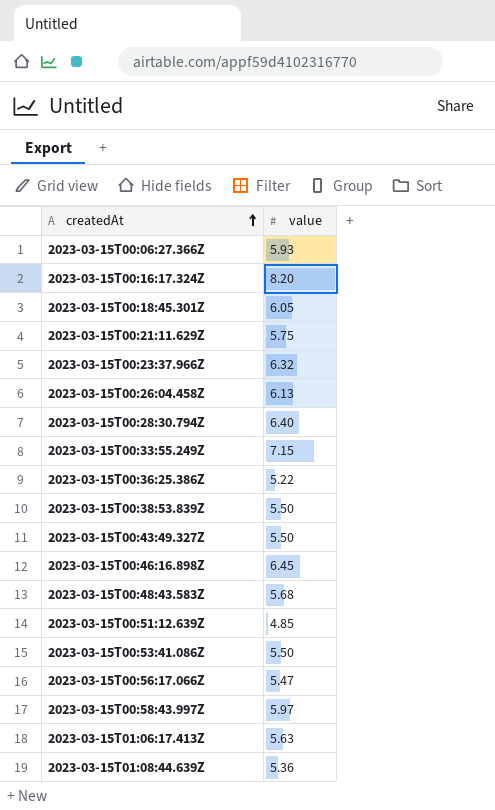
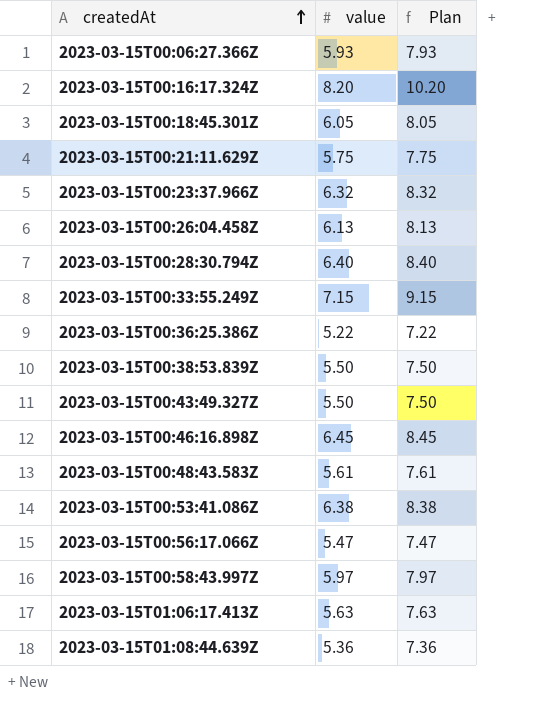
column Plan | formula: none -> [value] + 2
row 2023-03-15T00:51:12.639Z: 4.85 -> none
2023-03-15T00:48:43.583Z | value: 5.68 -> 5.61
2023-03-15T00:53:41.086Z | value: 5.50 -> 6.38

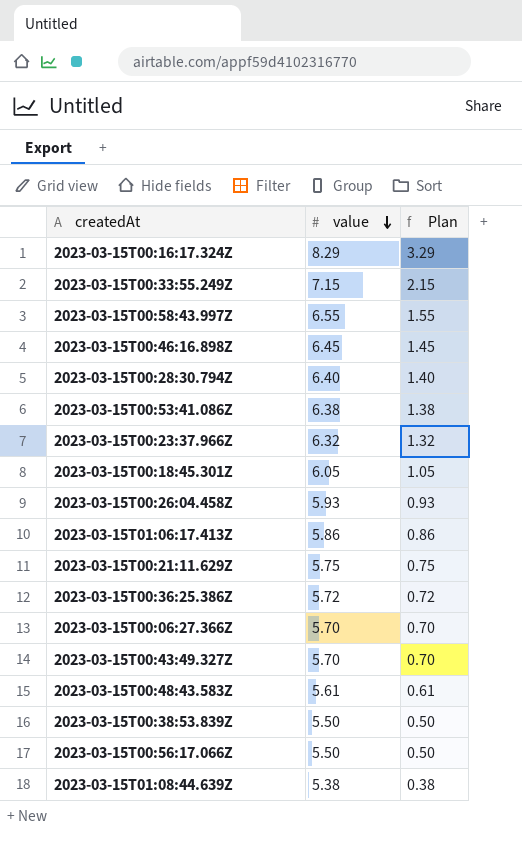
row order: createdAt ascending -> value descending
column Plan | formula: [value] + 2 -> [value] - 5
2023-03-15T00:16:17.324Z | value: 8.20 -> 8.29
2023-03-15T00:58:43.997Z | value: 5.97 -> 6.55
2023-03-15T00:26:04.458Z | value: 6.13 -> 5.93
2023-03-15T01:06:17.413Z | value: 5.63 -> 5.86
2023-03-15T00:36:25.386Z | value: 5.22 -> 5.72
2023-03-15T00:06:27.366Z | value: 5.93 -> 5.70
2023-03-15T00:43:49.327Z | value: 5.50 -> 5.70
2023-03-15T00:56:17.066Z | value: 5.47 -> 5.50
2023-03-15T01:08:44.639Z | value: 5.36 -> 5.38

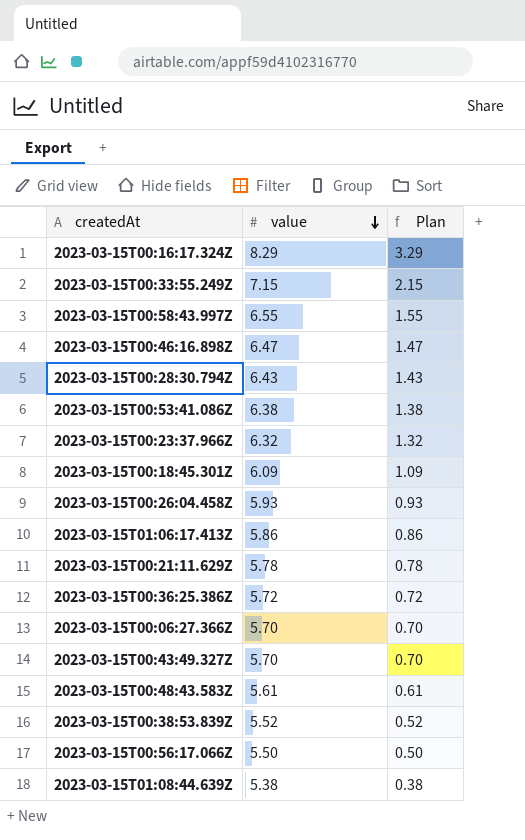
2023-03-15T00:46:16.898Z | value: 6.45 -> 6.47
2023-03-15T00:46:16.898Z | Plan: 1.45 -> 1.47
2023-03-15T00:28:30.794Z | value: 6.40 -> 6.43
2023-03-15T00:28:30.794Z | Plan: 1.40 -> 1.43
2023-03-15T00:18:45.301Z | value: 6.05 -> 6.09
2023-03-15T00:18:45.301Z | Plan: 1.05 -> 1.09
2023-03-15T00:21:11.629Z | value: 5.75 -> 5.78
2023-03-15T00:21:11.629Z | Plan: 0.75 -> 0.78
2023-03-15T00:38:53.839Z | value: 5.50 -> 5.52
2023-03-15T00:38:53.839Z | Plan: 0.50 -> 0.52

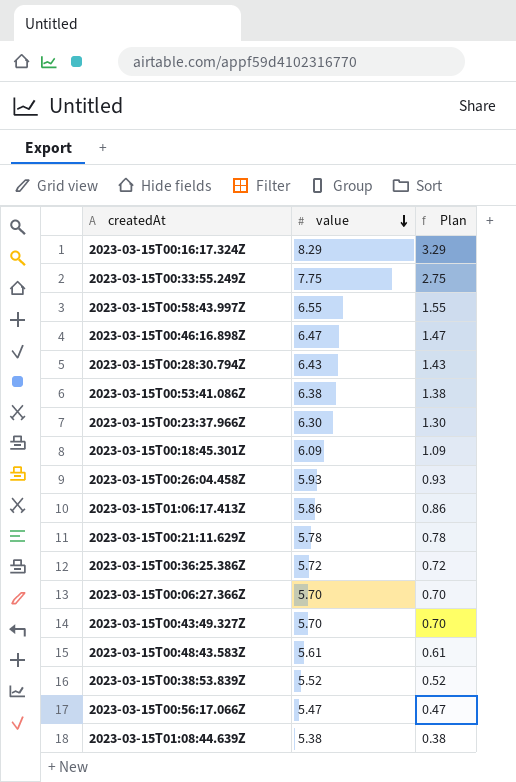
2023-03-15T00:33:55.249Z | value: 7.15 -> 7.75
2023-03-15T00:33:55.249Z | Plan: 2.15 -> 2.75
2023-03-15T00:23:37.966Z | value: 6.32 -> 6.30
2023-03-15T00:23:37.966Z | Plan: 1.32 -> 1.30
2023-03-15T00:56:17.066Z | value: 5.50 -> 5.47
2023-03-15T00:56:17.066Z | Plan: 0.50 -> 0.47

